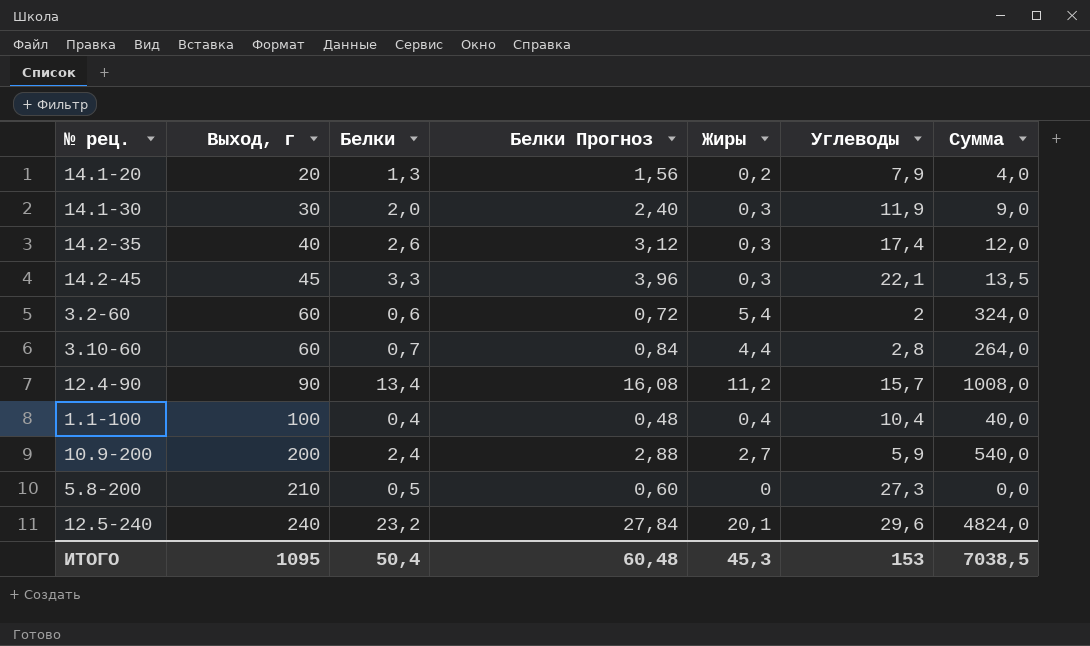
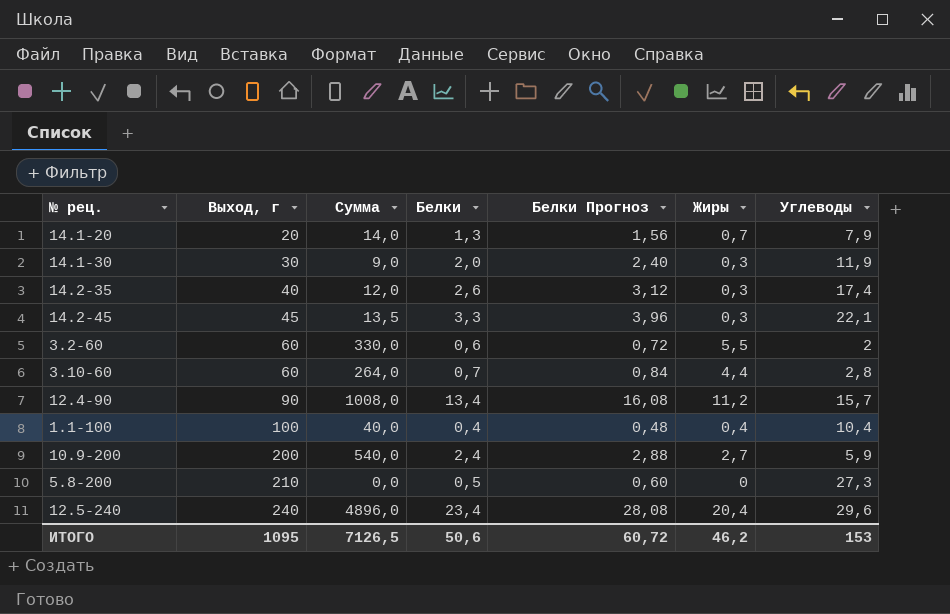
column Сумма | position: 7 -> 3
14.1-20 | Сумма: 4,0 -> 14,0
14.1-20 | Жиры: 0,2 -> 0,7
3.2-60 | Сумма: 324,0 -> 330,0
3.2-60 | Жиры: 5,4 -> 5,5
12.5-240 | Сумма: 4824,0 -> 4896,0
12.5-240 | Белки: 23,2 -> 23,4
12.5-240 | Белки Прогноз: 27,84 -> 28,08
12.5-240 | Жиры: 20,1 -> 20,4
ИТОГО | Сумма: 7038,5 -> 7126,5
ИТОГО | Белки: 50,4 -> 50,6
ИТОГО | Белки Прогноз: 60,48 -> 60,72
ИТОГО | Жиры: 45,3 -> 46,2

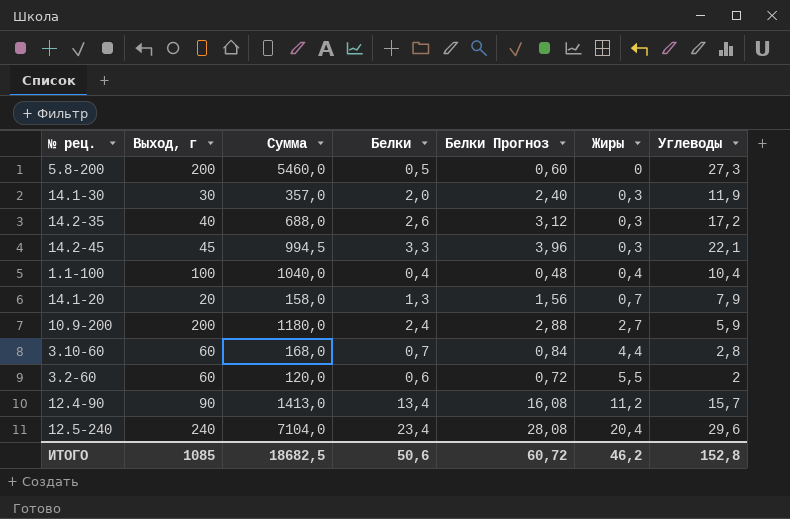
row order: Выход, г ascending -> Жиры ascending
column Сумма | formula: [Выход, г] * [Жиры] -> [Выход, г] * [Углеводы]
5.8-200 | Выход, г: 210 -> 200
14.2-35 | Углеводы: 17,4 -> 17,2
ИТОГО | Выход, г: 1095 -> 1085
ИТОГО | Сумма: 7126,5 -> 18682,5
ИТОГО | Углеводы: 153 -> 152,8

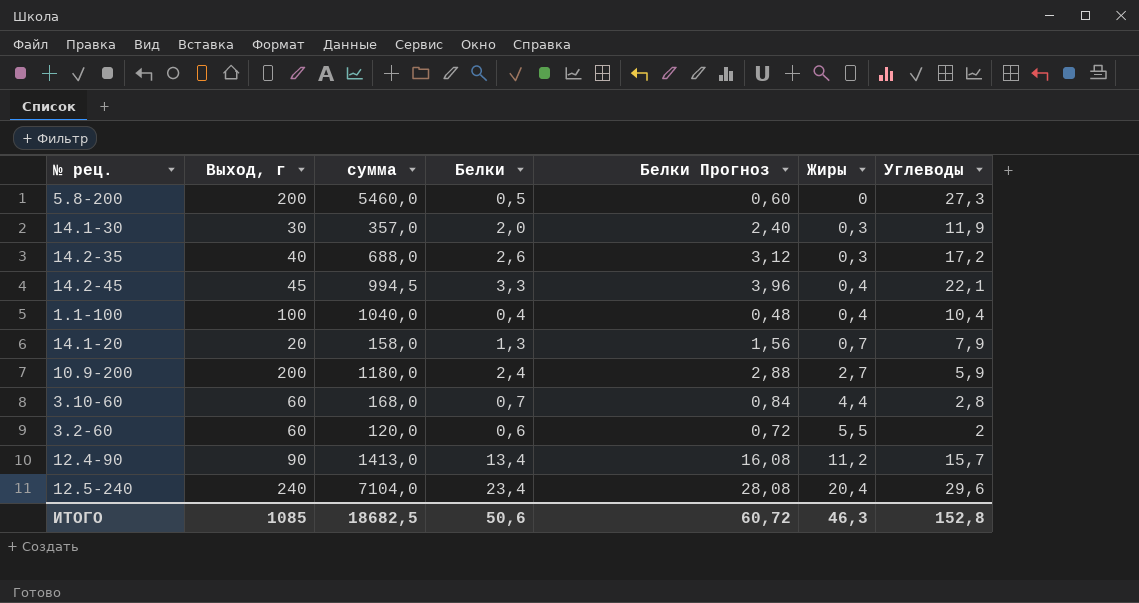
column name: Сумма -> сумма
14.2-45 | Жиры: 0,3 -> 0,4
ИТОГО | Жиры: 46,2 -> 46,3

